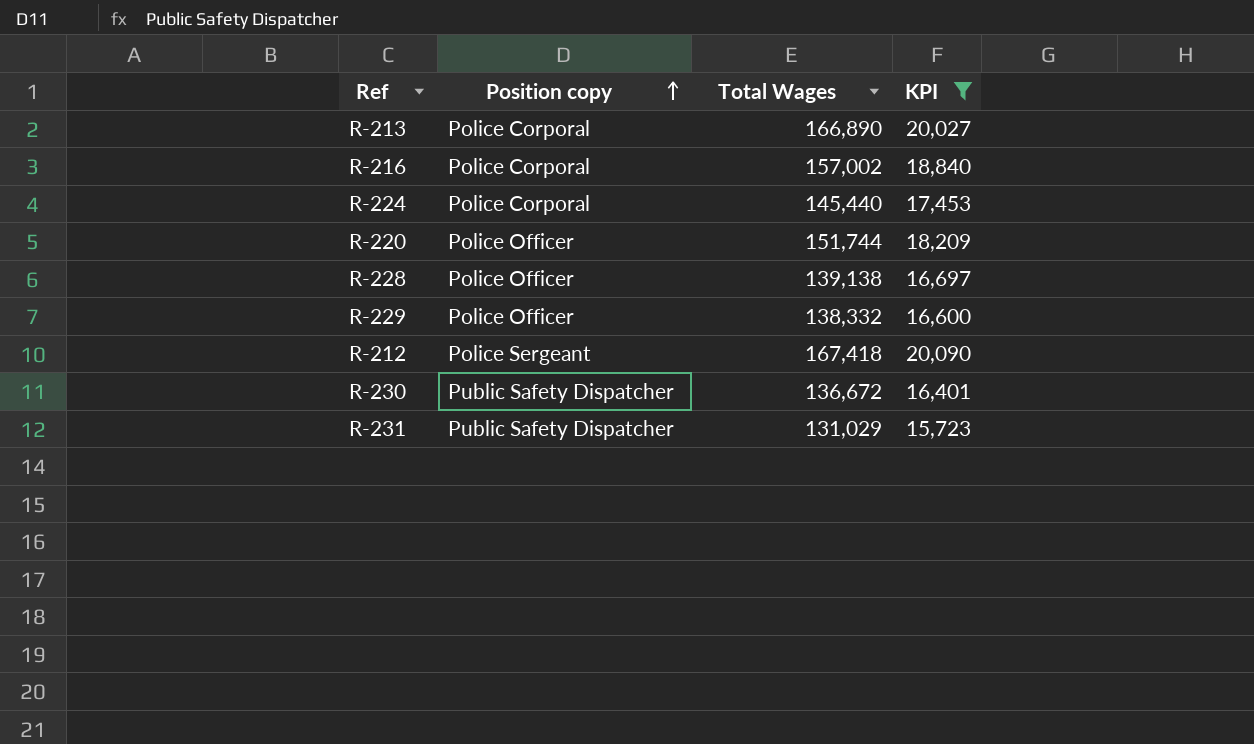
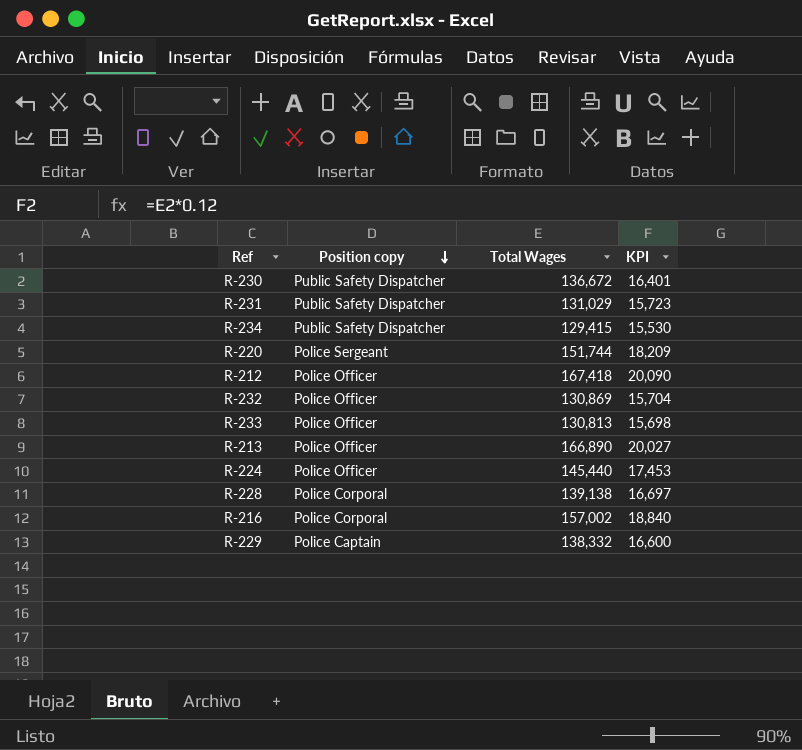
filter: KPI >= 15,723 -> none
row order: Position copy ascending -> Position copy descending
R-220 | Position copy: Police Officer -> Police Sergeant
R-212 | Position copy: Police Sergeant -> Police Officer
R-213 | Position copy: Police Corporal -> Police Officer
R-224 | Position copy: Police Corporal -> Police Officer
R-228 | Position copy: Police Officer -> Police Corporal
R-229 | Position copy: Police Officer -> Police Captain

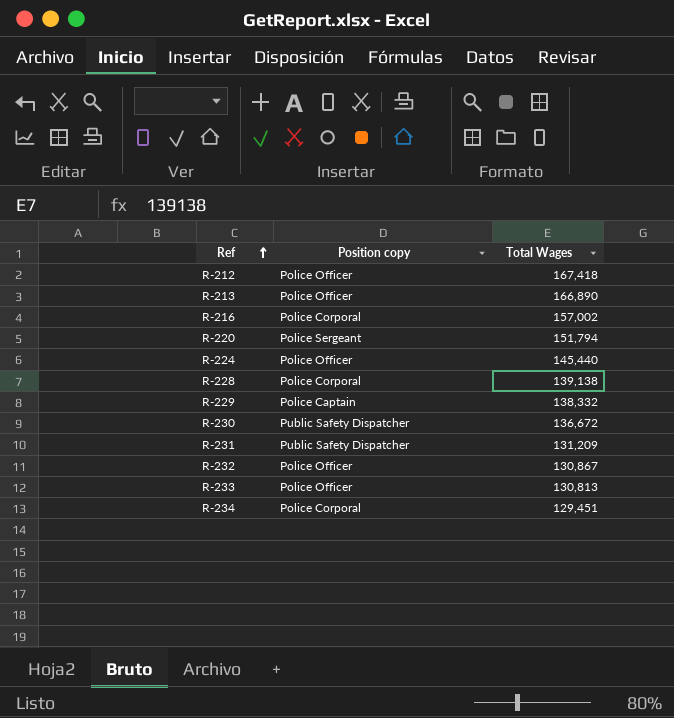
row order: Position copy descending -> Ref ascending
column KPI | formula: [Total Wages] * 0.12 -> none
R-220 | Total Wages: 151,744 -> 151,794
R-231 | Total Wages: 131,029 -> 131,209
R-232 | Total Wages: 130,869 -> 130,867
R-234 | Position copy: Public Safety Dispatcher -> Police Corporal
R-234 | Total Wages: 129,415 -> 129,451

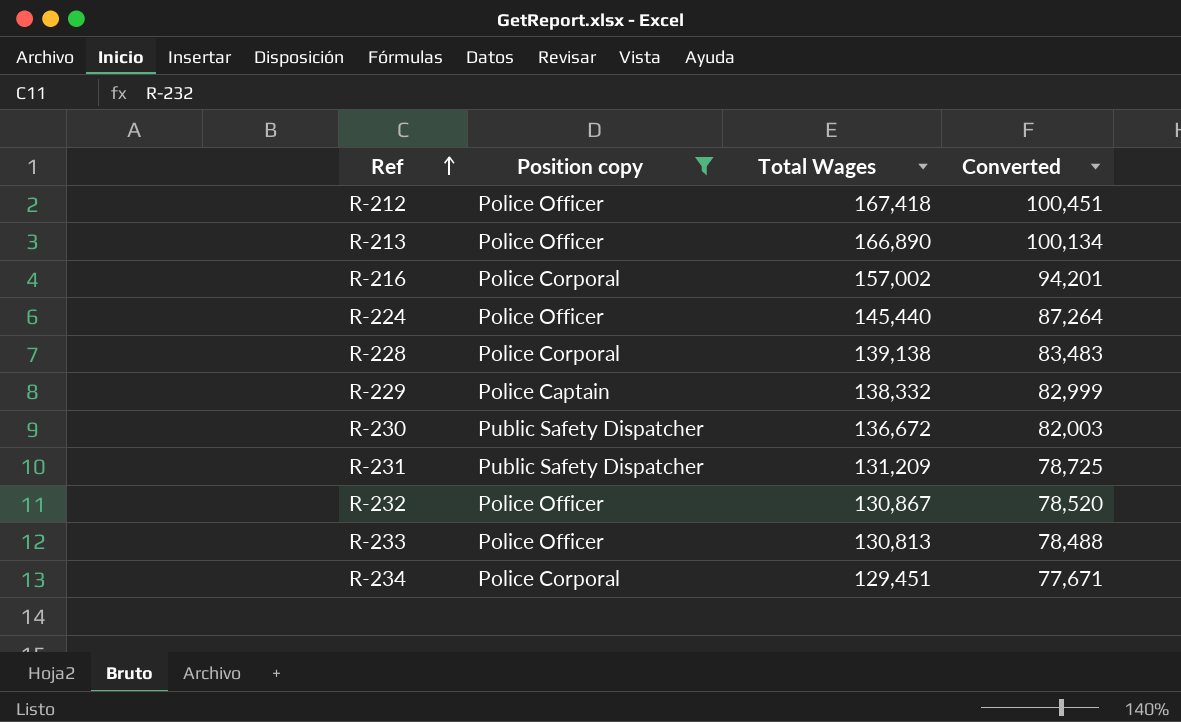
filter: none -> Position copy != Police Sergeant
column Converted | formula: none -> [Total Wages] * 0.6

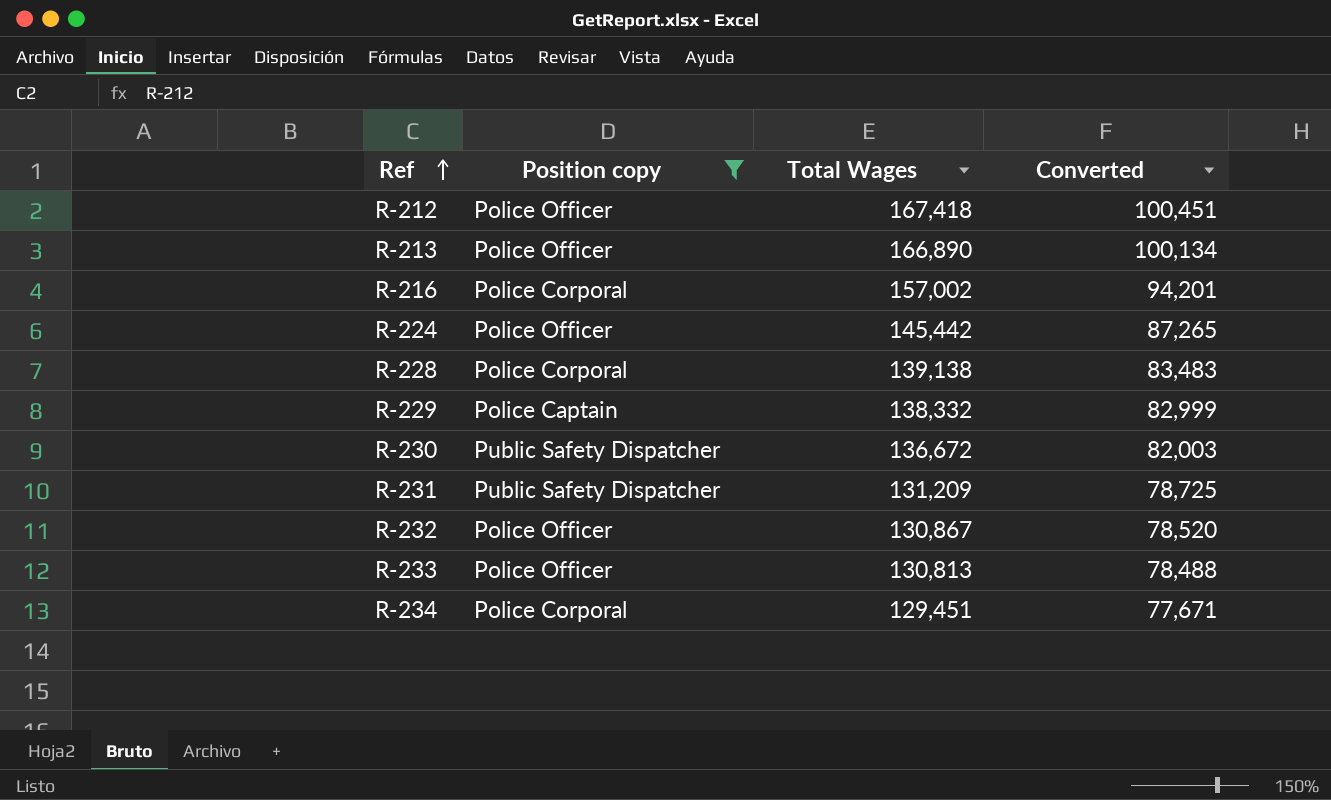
R-224 | Total Wages: 145,440 -> 145,442
R-224 | Converted: 87,264 -> 87,265

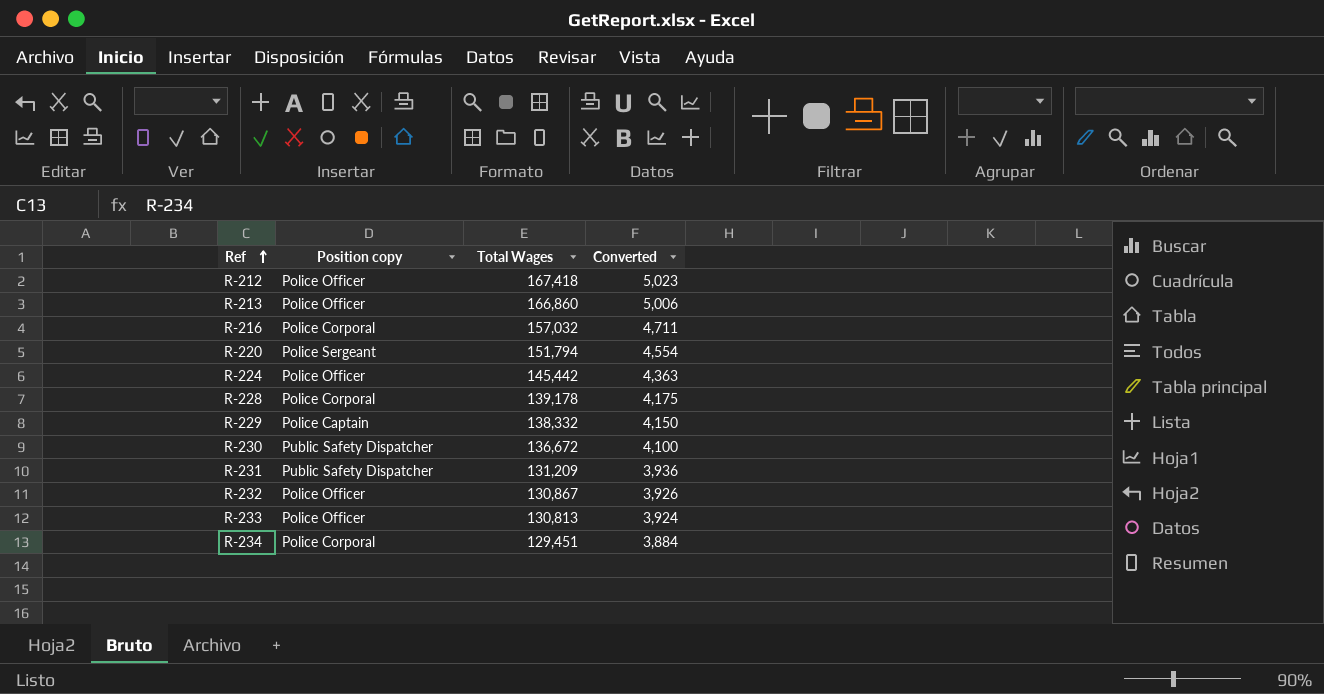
filter: Position copy != Police Sergeant -> none
column Converted | formula: [Total Wages] * 0.6 -> [Total Wages] * 0.03
R-213 | Total Wages: 166,890 -> 166,860
R-216 | Total Wages: 157,002 -> 157,032
R-228 | Total Wages: 139,138 -> 139,178

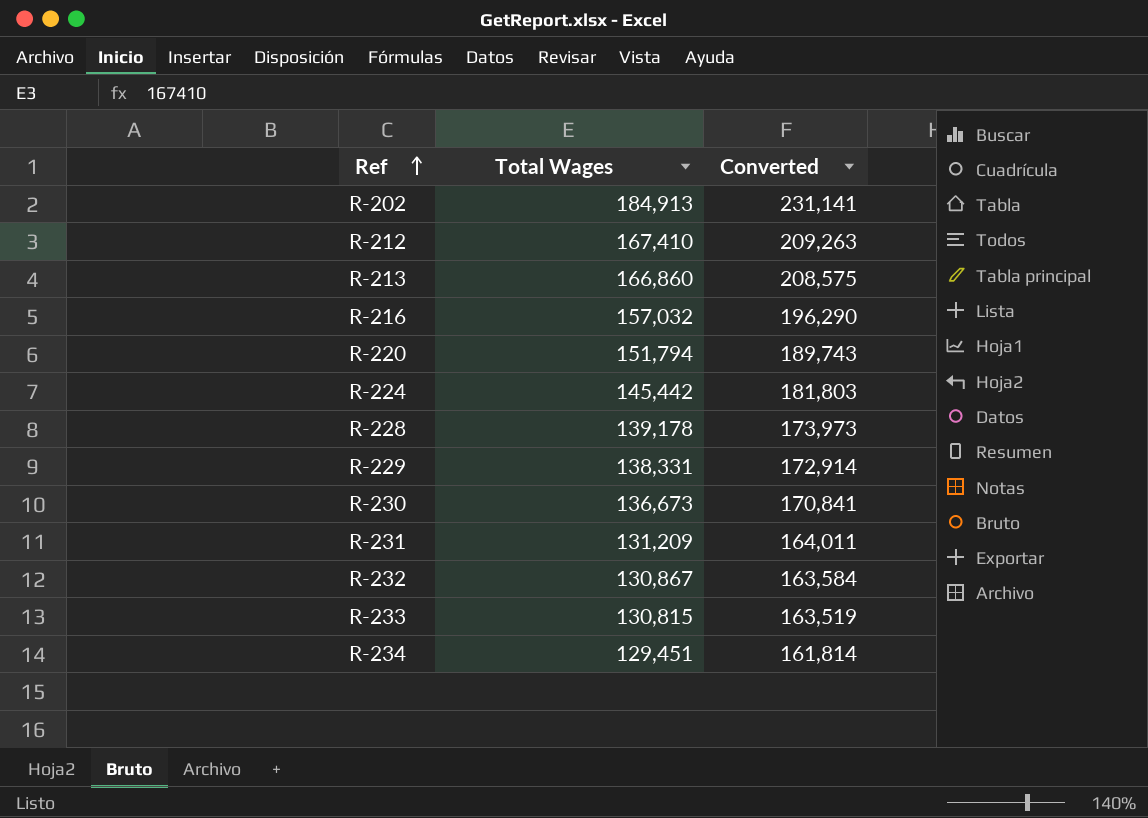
column Position copy | position: 2 -> none
column Converted | formula: [Total Wages] * 0.03 -> [Total Wages] * 1.25
row R-202: none -> 184,913 | 231,141
R-212 | Total Wages: 167,418 -> 167,410
R-229 | Total Wages: 138,332 -> 138,331
R-230 | Total Wages: 136,672 -> 136,673
R-233 | Total Wages: 130,813 -> 130,815

